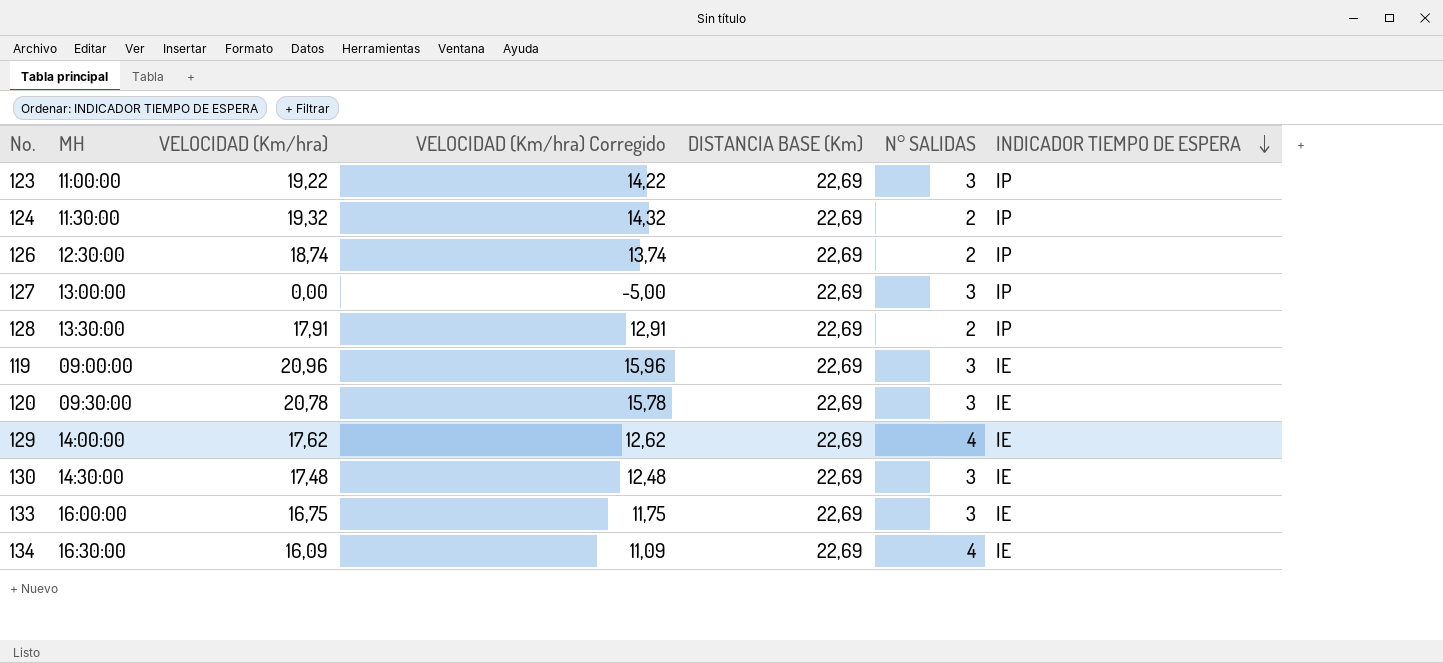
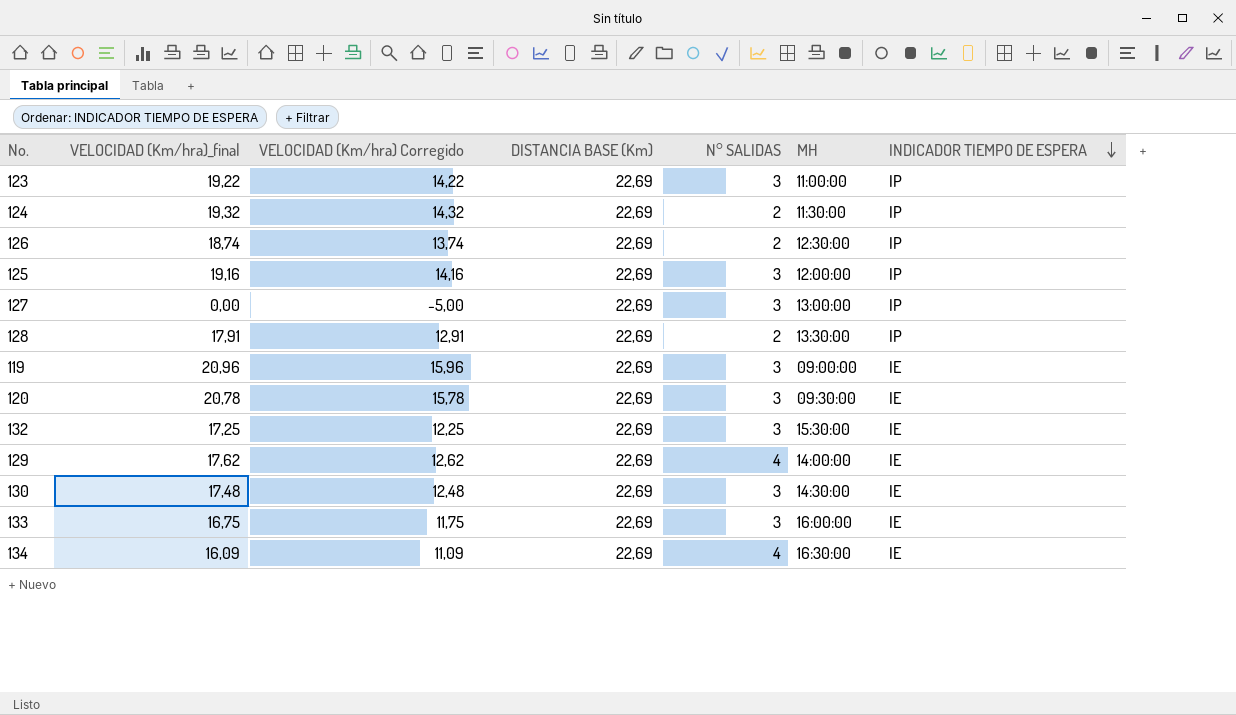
column name: VELOCIDAD (Km/hra) -> VELOCIDAD (Km/hra)_final
column MH | position: 2 -> 6
row 125: none -> 19,16 | 14,16 | 22,69 | 3 | 12:00:00 | IP
row 132: none -> 17,25 | 12,25 | 22,69 | 3 | 15:30:00 | IE

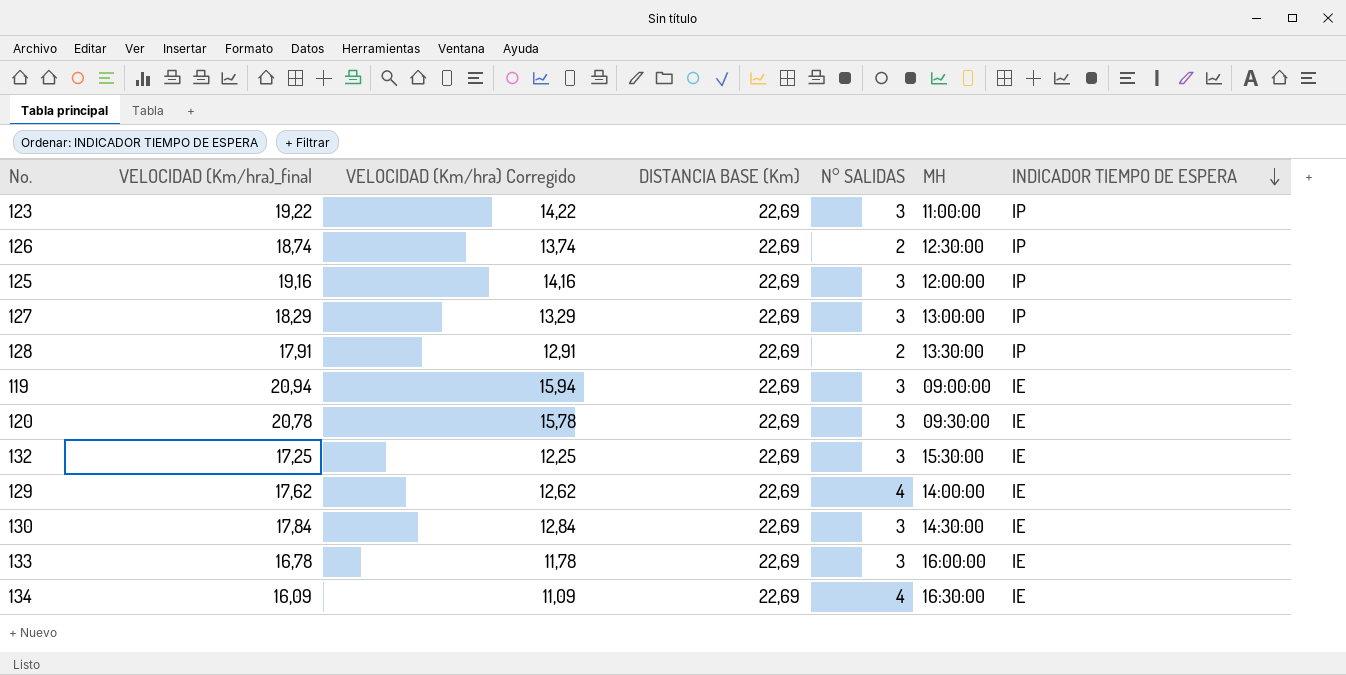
row 124: 19,32 | 14,32 | 22,69 | 2 | 11:30:00 | IP -> none
127 | VELOCIDAD (Km/hra)_final: 0,00 -> 18,29
127 | VELOCIDAD (Km/hra) Corregido: -5,00 -> 13,29
119 | VELOCIDAD (Km/hra)_final: 20,96 -> 20,94
119 | VELOCIDAD (Km/hra) Corregido: 15,96 -> 15,94
130 | VELOCIDAD (Km/hra)_final: 17,48 -> 17,84
130 | VELOCIDAD (Km/hra) Corregido: 12,48 -> 12,84
133 | VELOCIDAD (Km/hra)_final: 16,75 -> 16,78
133 | VELOCIDAD (Km/hra) Corregido: 11,75 -> 11,78

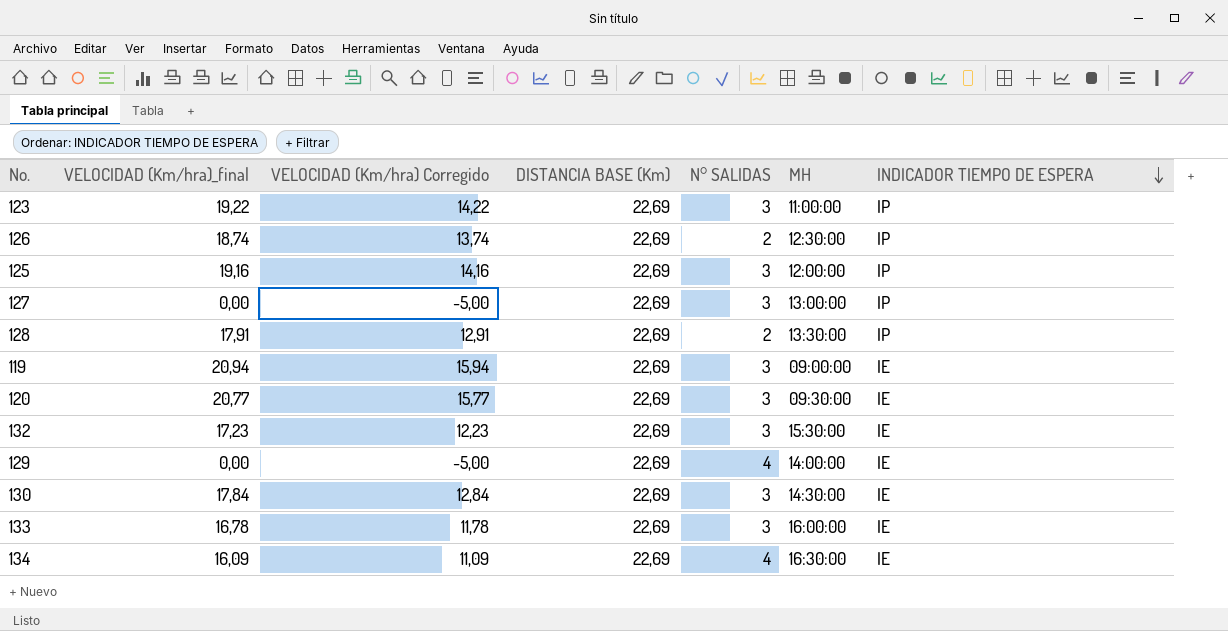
127 | VELOCIDAD (Km/hra)_final: 18,29 -> 0,00
127 | VELOCIDAD (Km/hra) Corregido: 13,29 -> -5,00
120 | VELOCIDAD (Km/hra)_final: 20,78 -> 20,77
120 | VELOCIDAD (Km/hra) Corregido: 15,78 -> 15,77
132 | VELOCIDAD (Km/hra)_final: 17,25 -> 17,23
132 | VELOCIDAD (Km/hra) Corregido: 12,25 -> 12,23
129 | VELOCIDAD (Km/hra)_final: 17,62 -> 0,00
129 | VELOCIDAD (Km/hra) Corregido: 12,62 -> -5,00

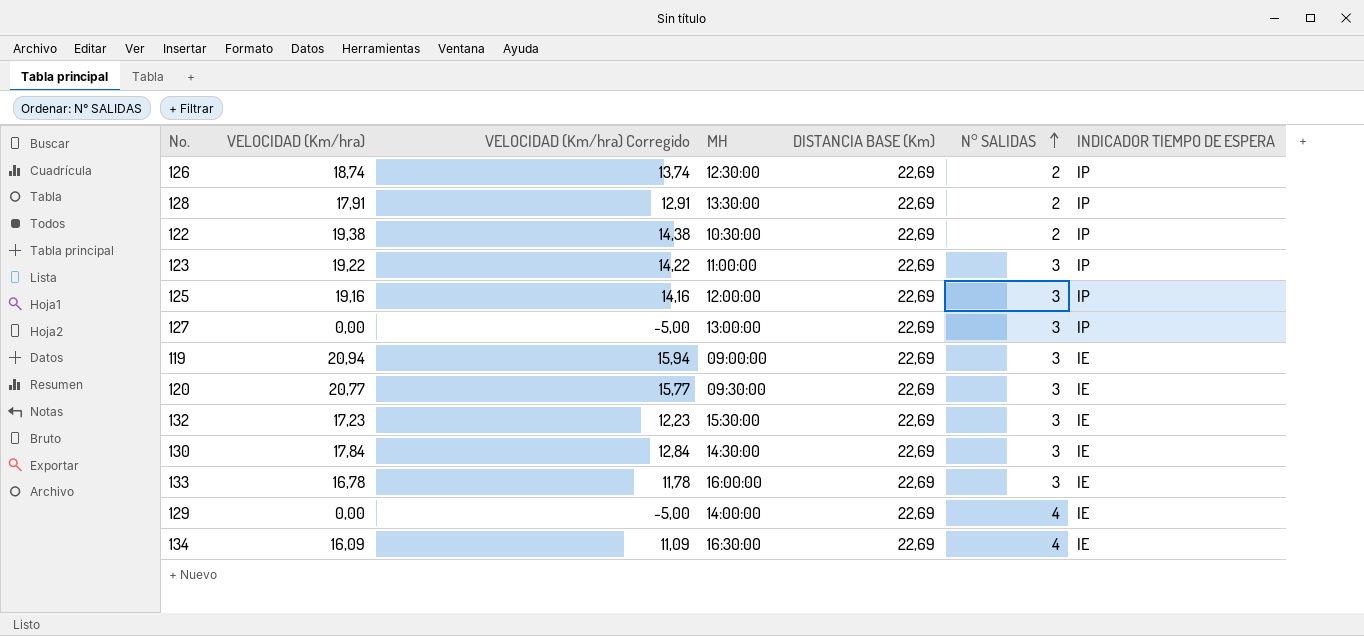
row order: INDICADOR TIEMPO DE ESPERA descending -> N° SALIDAS ascending
column name: VELOCIDAD (Km/hra)_final -> VELOCIDAD (Km/hra)
column MH | position: 6 -> 4
row 122: none -> 19,38 | 14,38 | 10:30:00 | 22,69 | 2 | IP

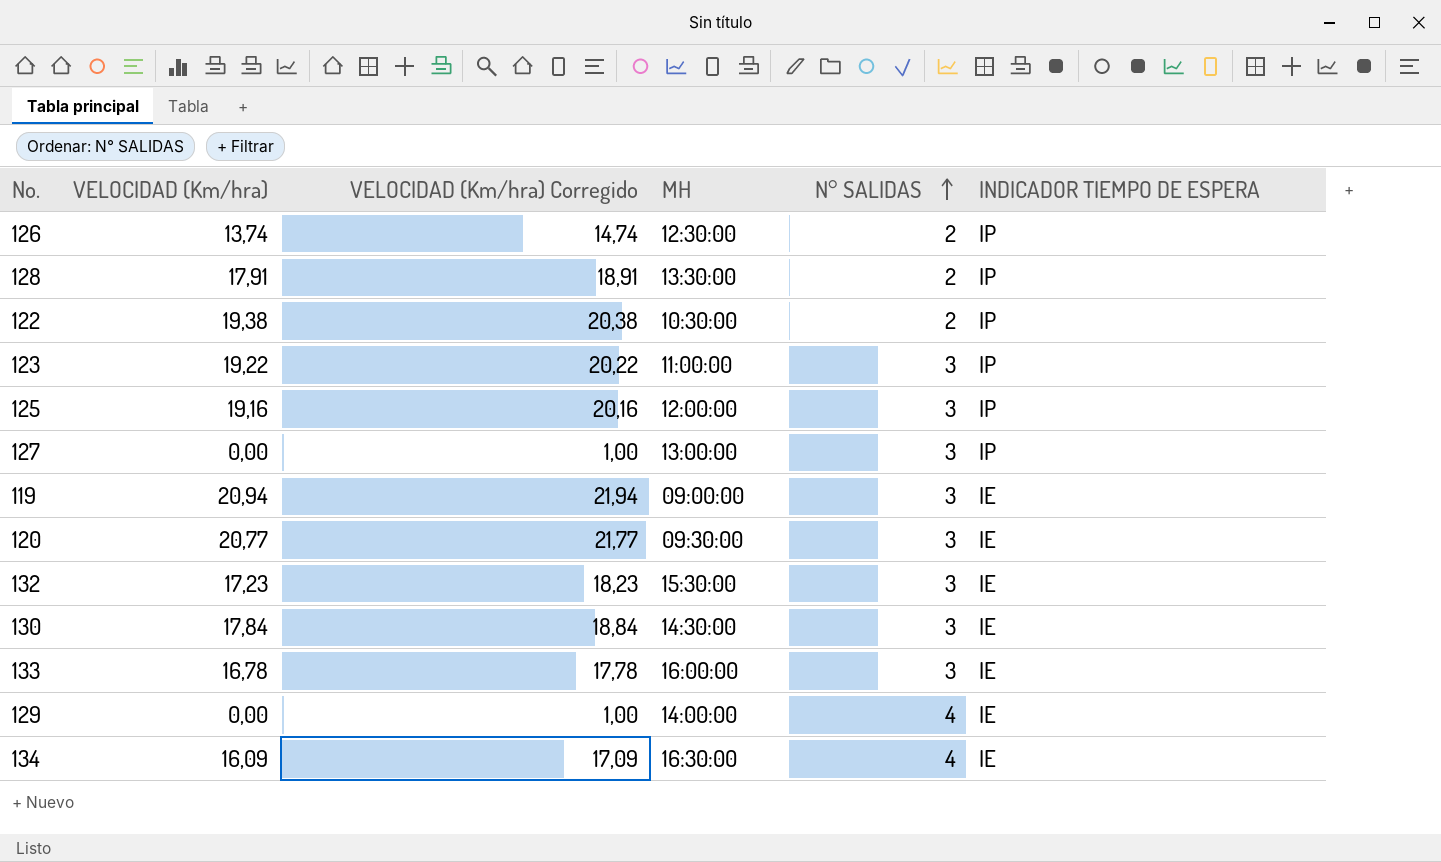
column DISTANCIA BASE (Km) | position: 5 -> none
column VELOCIDAD (Km/hra) Corregido | formula: [VELOCIDAD (Km/hra)] - 5 -> [VELOCIDAD (Km/hra)] + 1
126 | VELOCIDAD (Km/hra): 18,74 -> 13,74

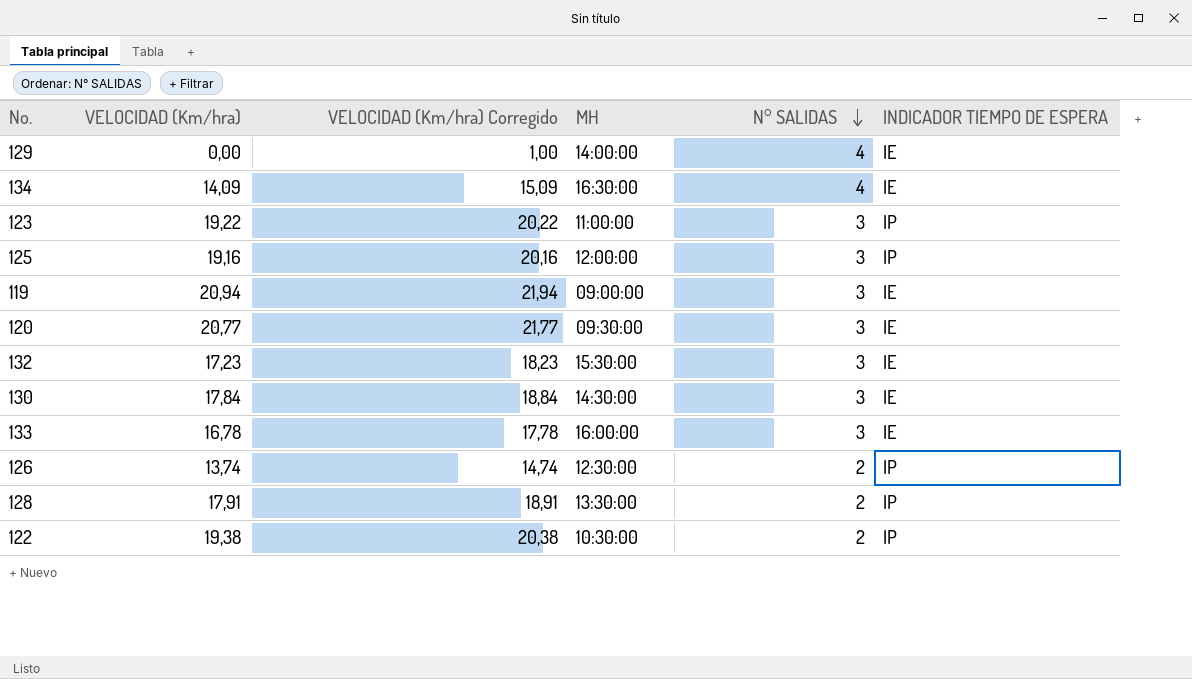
row order: N° SALIDAS ascending -> N° SALIDAS descending
row 127: 0,00 | 1,00 | 13:00:00 | 3 | IP -> none
134 | VELOCIDAD (Km/hra): 16,09 -> 14,09
134 | VELOCIDAD (Km/hra) Corregido: 17,09 -> 15,09

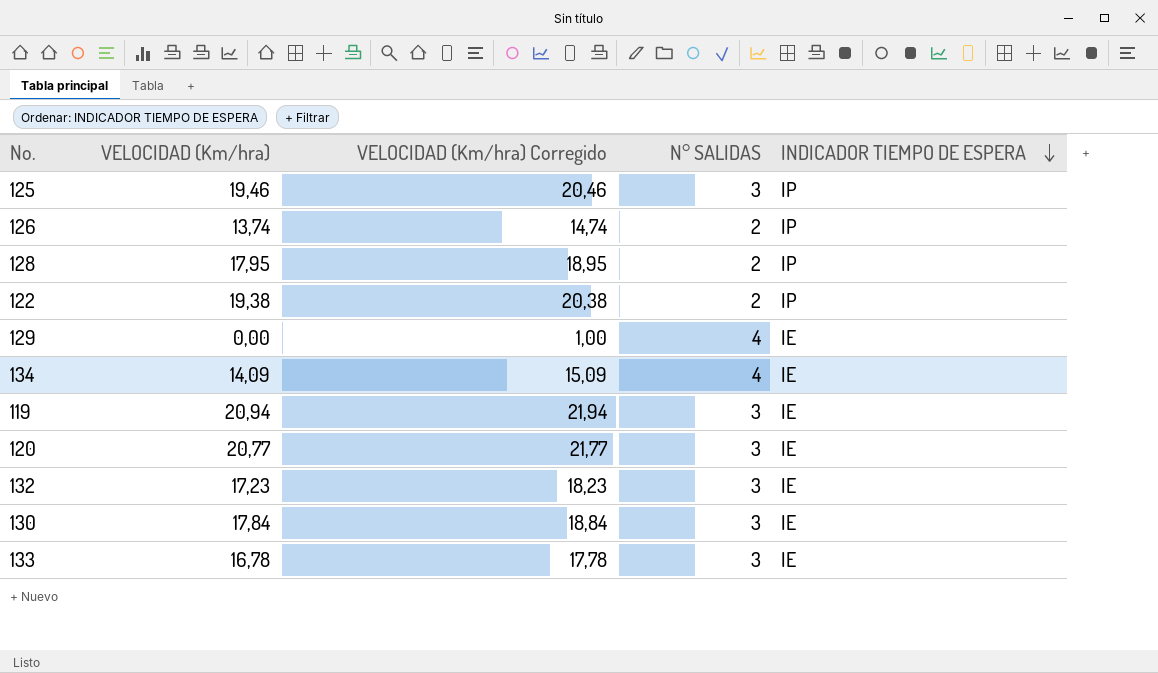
row order: N° SALIDAS descending -> INDICADOR TIEMPO DE ESPERA descending
column MH | position: 4 -> none
row 123: 19,22 | 20,22 | 11:00:00 | 3 | IP -> none
125 | VELOCIDAD (Km/hra): 19,16 -> 19,46
125 | VELOCIDAD (Km/hra) Corregido: 20,16 -> 20,46
128 | VELOCIDAD (Km/hra): 17,91 -> 17,95
128 | VELOCIDAD (Km/hra) Corregido: 18,91 -> 18,95

